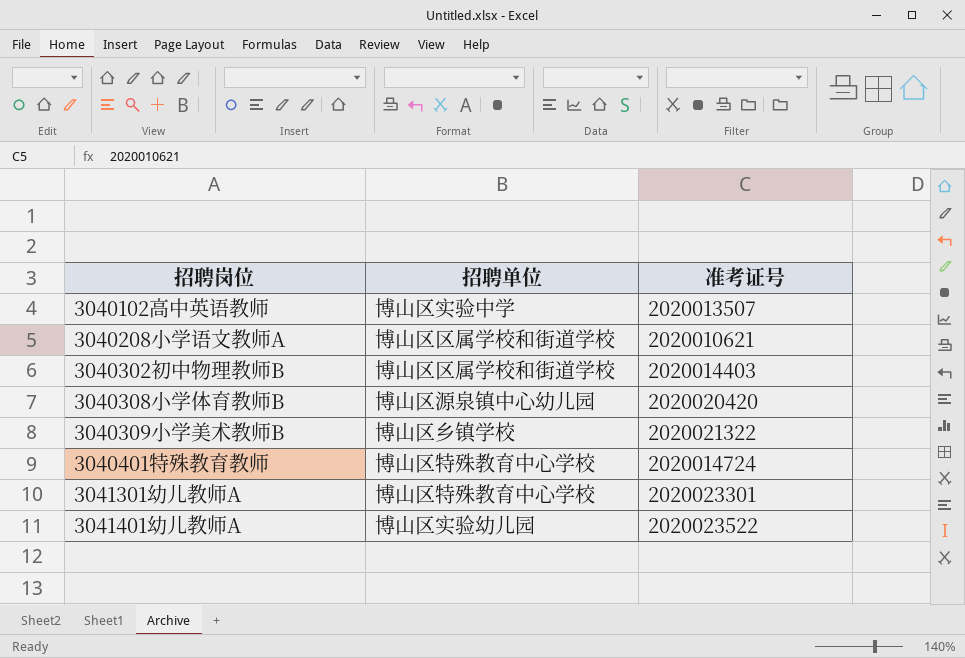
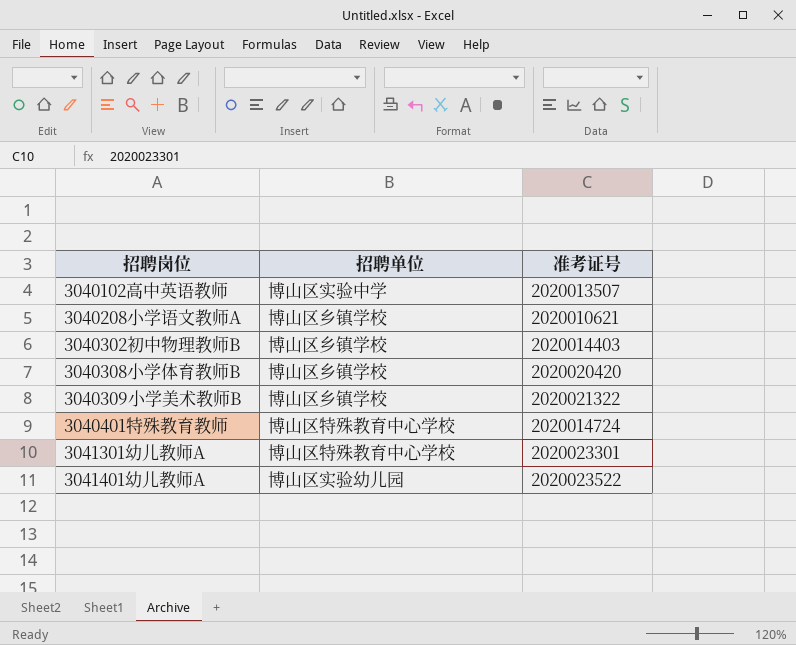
3040208小学语文教师A | 招聘单位: 博山区区属学校和街道学校 -> 博山区乡镇学校
3040302初中物理教师B | 招聘单位: 博山区区属学校和街道学校 -> 博山区乡镇学校
3040308小学体育教师B | 招聘单位: 博山区源泉镇中心幼儿园 -> 博山区乡镇学校

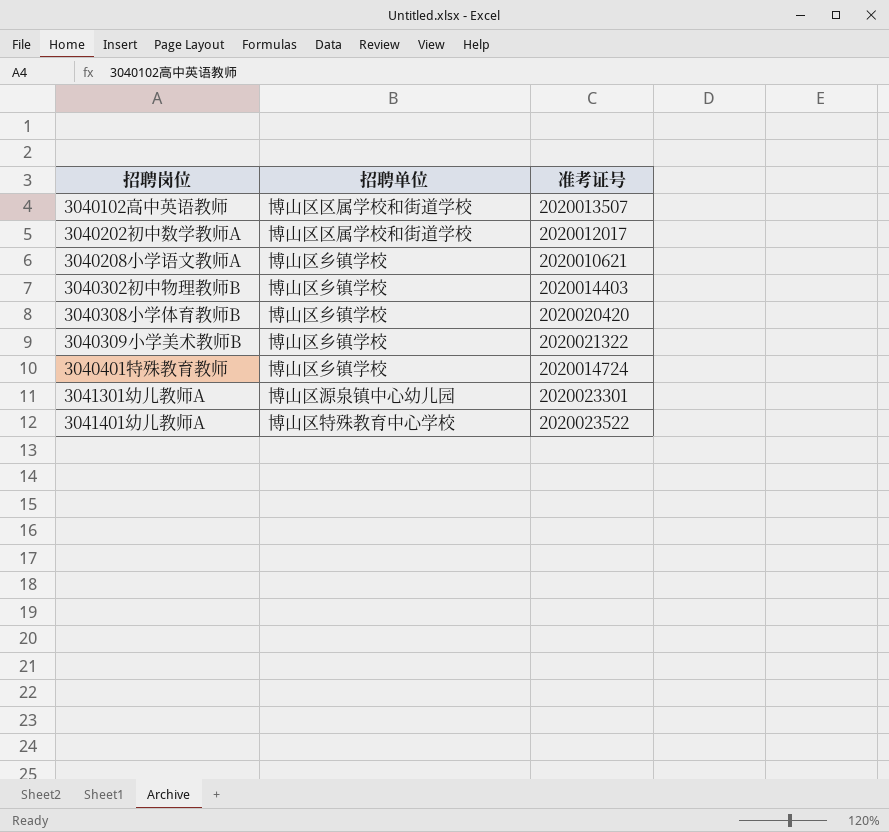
3040102高中英语教师 | 招聘单位: 博山区实验中学 -> 博山区区属学校和街道学校
row 3040202初中数学教师A: none -> 博山区区属学校和街道学校 | 2020012017
3040401特殊教育教师 | 招聘单位: 博山区特殊教育中心学校 -> 博山区乡镇学校
3041301幼儿教师A | 招聘单位: 博山区特殊教育中心学校 -> 博山区源泉镇中心幼儿园
3041401幼儿教师A | 招聘单位: 博山区实验幼儿园 -> 博山区特殊教育中心学校

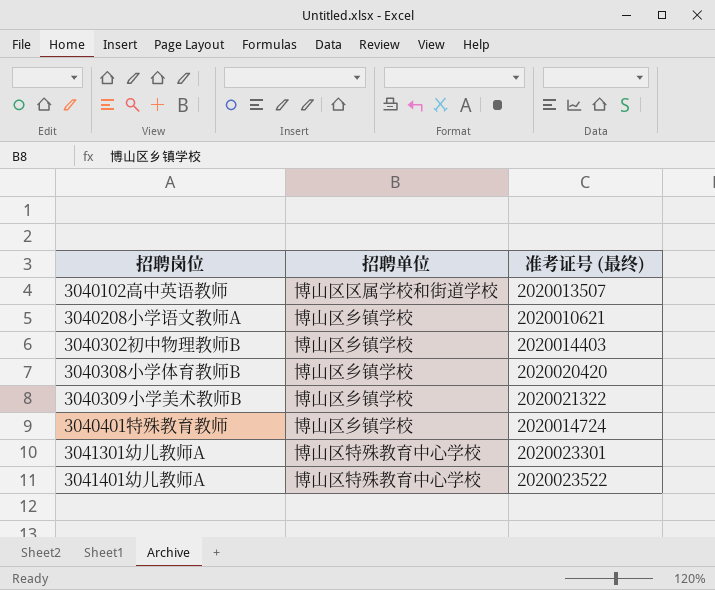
column name: 准考证号 -> 准考证号 (最终)
row 3040202初中数学教师A: 博山区区属学校和街道学校 | 2020012017 -> none
3041301幼儿教师A | 招聘单位: 博山区源泉镇中心幼儿园 -> 博山区特殊教育中心学校

